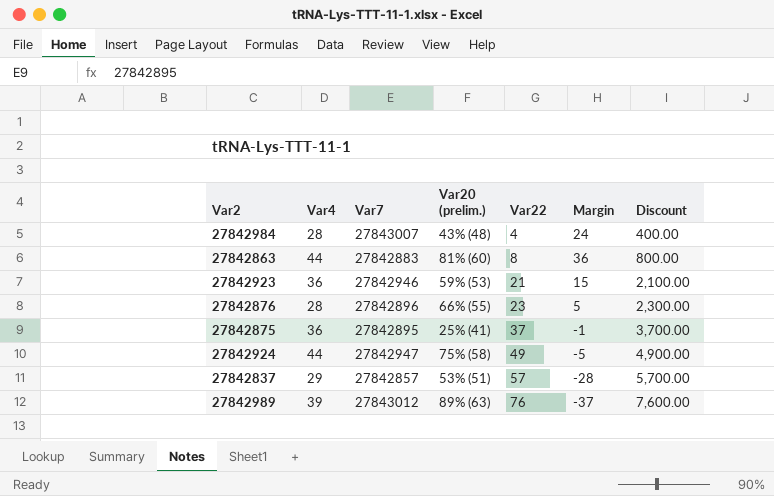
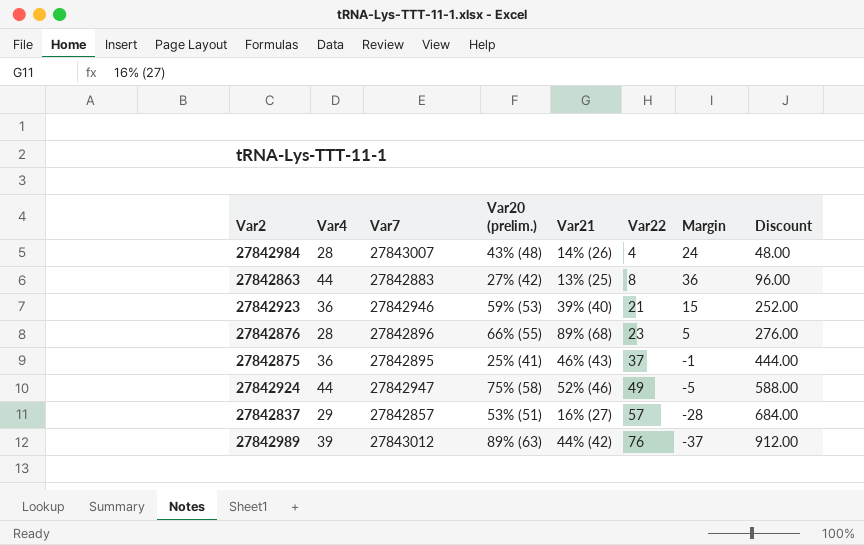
column Var21 | position: none -> 5
column Discount | formula: [Var22] * 100 -> [Var22] * 12
27842863 | Var20 (prelim.): 81% (60) -> 27% (42)

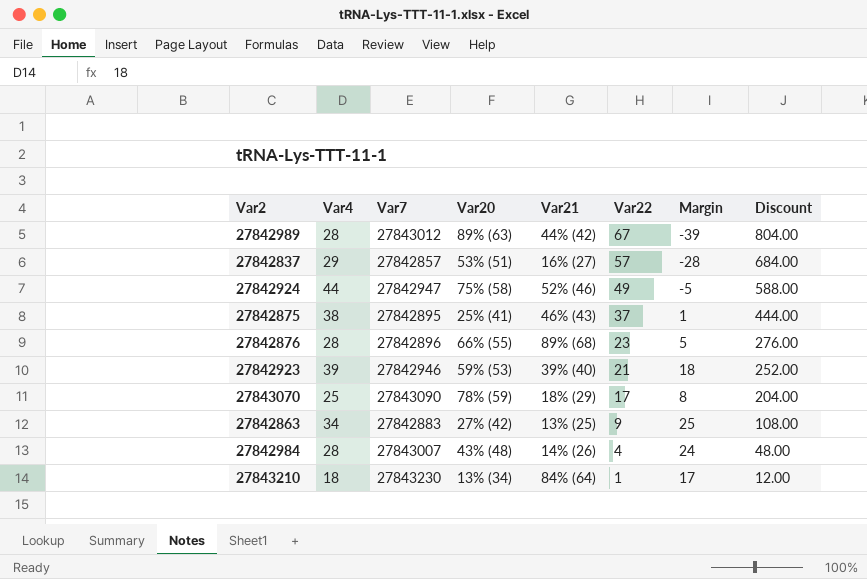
row order: Var22 ascending -> Var22 descending
column name: Var20 (prelim.) -> Var20
27842989 | Var4: 39 -> 28
27842989 | Var22: 76 -> 67
27842989 | Margin: -37 -> -39
27842989 | Discount: 912.00 -> 804.00
27842875 | Var4: 36 -> 38
27842875 | Margin: -1 -> 1
27842923 | Var4: 36 -> 39
27842923 | Margin: 15 -> 18
row 27843070: none -> 25 | 27843090 | 78% (59) | 18% (29) | 17 | 8 | 204.00
27842863 | Var4: 44 -> 34
27842863 | Var22: 8 -> 9
27842863 | Margin: 36 -> 25
27842863 | Discount: 96.00 -> 108.00
row 27843210: none -> 18 | 27843230 | 13% (34) | 84% (64) | 1 | 17 | 12.00

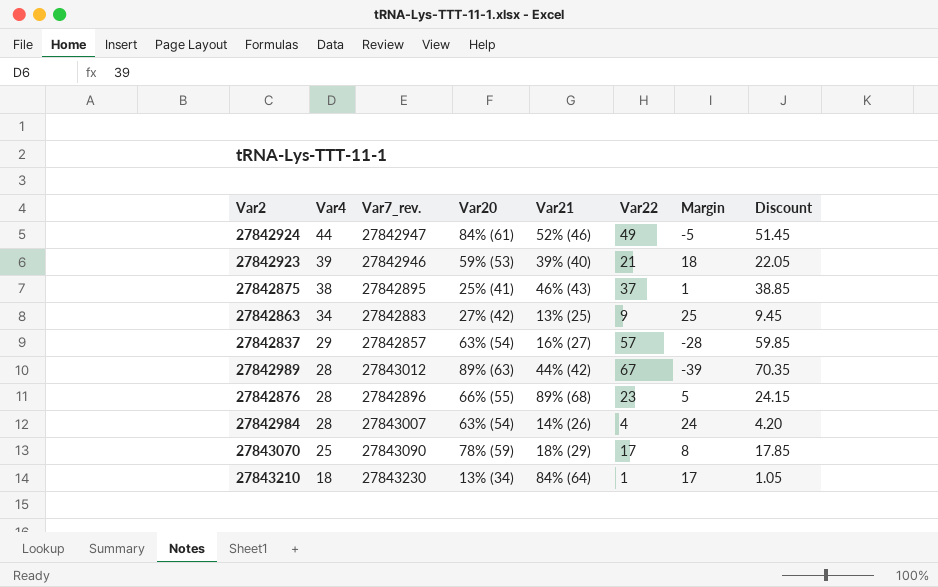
row order: Var22 descending -> Var4 descending
column name: Var7 -> Var7_rev.
column Discount | formula: [Var22] * 12 -> [Var22] * 1.05
27842924 | Var20: 75% (58) -> 84% (61)
27842837 | Var20: 53% (51) -> 63% (54)
27842984 | Var20: 43% (48) -> 63% (54)

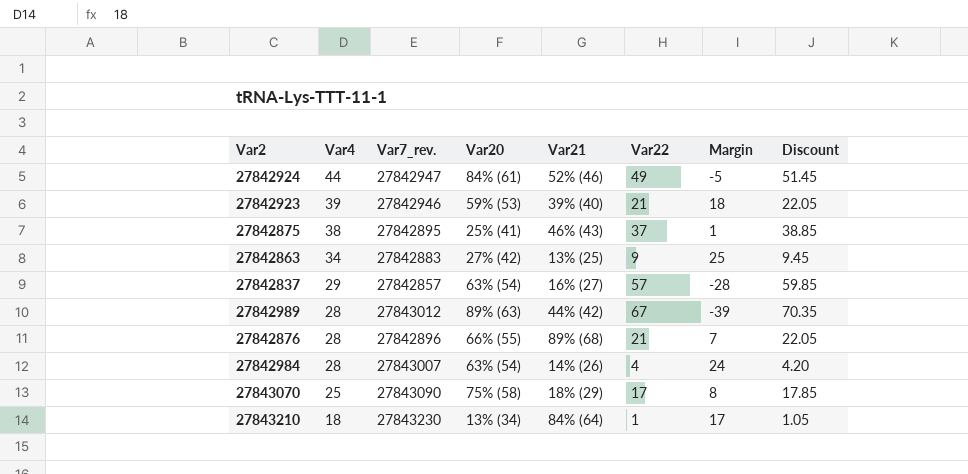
27842876 | Var22: 23 -> 21
27842876 | Margin: 5 -> 7
27842876 | Discount: 24.15 -> 22.05
27843070 | Var20: 78% (59) -> 75% (58)

